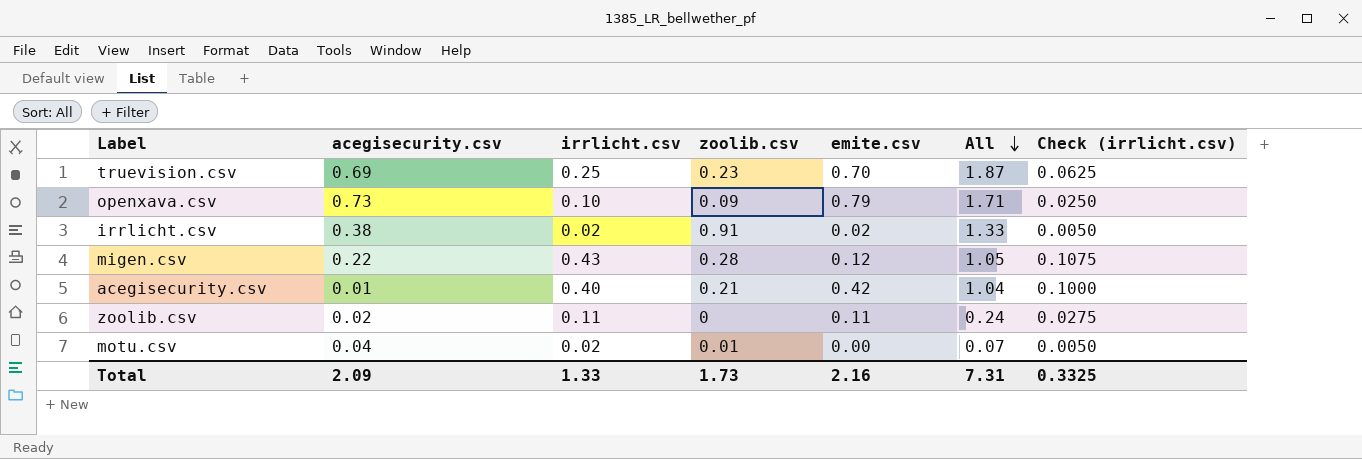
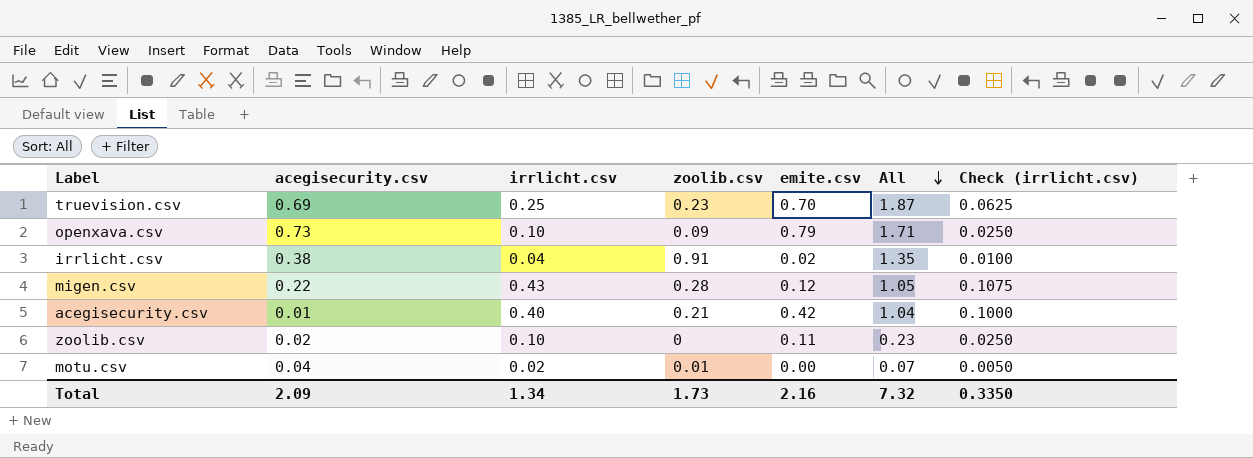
irrlicht.csv | irrlicht.csv: 0.02 -> 0.04
irrlicht.csv | All: 1.33 -> 1.35
irrlicht.csv | Check (irrlicht.csv): 0.0050 -> 0.0100
zoolib.csv | irrlicht.csv: 0.11 -> 0.10
zoolib.csv | All: 0.24 -> 0.23
zoolib.csv | Check (irrlicht.csv): 0.0275 -> 0.0250
Total | irrlicht.csv: 1.33 -> 1.34
Total | All: 7.31 -> 7.32
Total | Check (irrlicht.csv): 0.3325 -> 0.3350

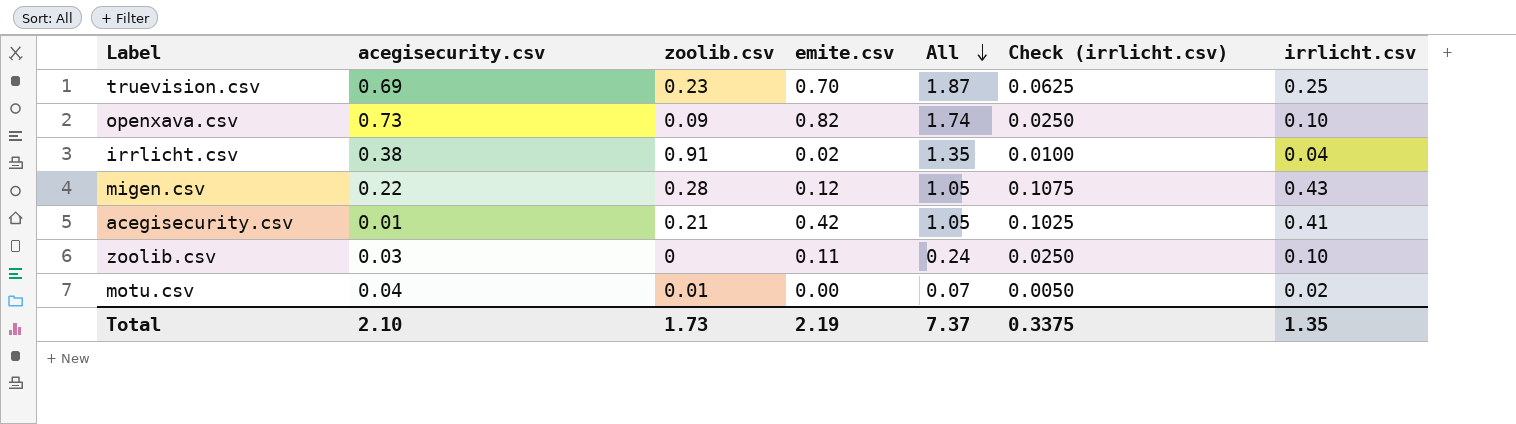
column irrlicht.csv | position: 3 -> 7
openxava.csv | emite.csv: 0.79 -> 0.82
openxava.csv | All: 1.71 -> 1.74
acegisecurity.csv | All: 1.04 -> 1.05
acegisecurity.csv | Check (irrlicht.csv): 0.1000 -> 0.1025
acegisecurity.csv | irrlicht.csv: 0.40 -> 0.41
zoolib.csv | acegisecurity.csv: 0.02 -> 0.03
zoolib.csv | All: 0.23 -> 0.24
Total | acegisecurity.csv: 2.09 -> 2.10
Total | emite.csv: 2.16 -> 2.19
Total | All: 7.32 -> 7.37
Total | Check (irrlicht.csv): 0.3350 -> 0.3375
Total | irrlicht.csv: 1.34 -> 1.35

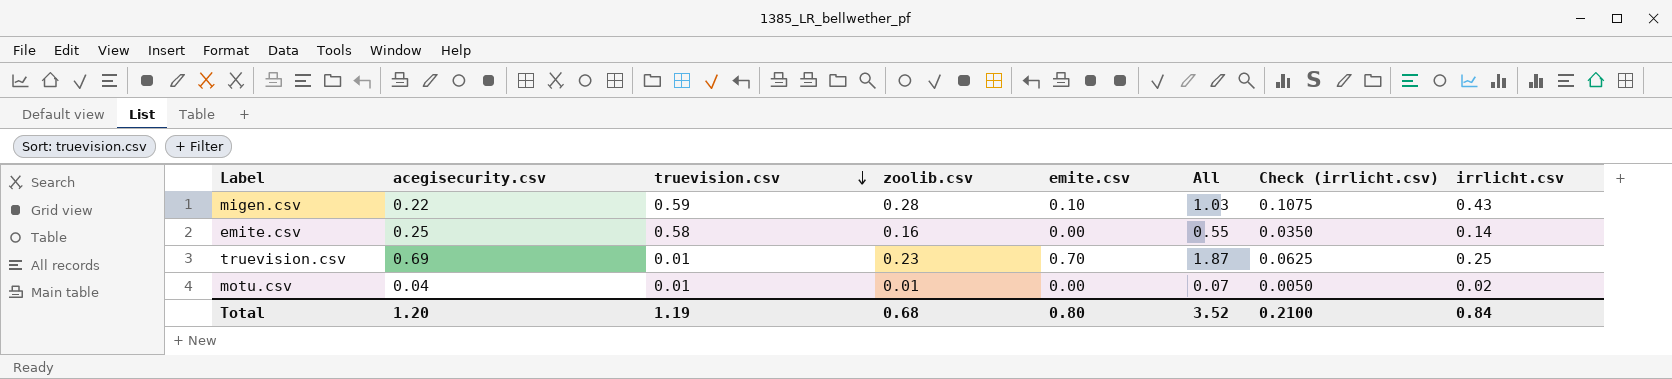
row order: All descending -> truevision.csv descending
column truevision.csv | position: none -> 3
row openxava.csv: 0.73 | 0.09 | 0.82 | 1.74 | 0.0250 | 0.10 -> none
row irrlicht.csv: 0.38 | 0.91 | 0.02 | 1.35 | 0.0100 | 0.04 -> none
row acegisecurity.csv: 0.01 | 0.21 | 0.42 | 1.05 | 0.1025 | 0.41 -> none
row zoolib.csv: 0.03 | 0 | 0.11 | 0.24 | 0.0250 | 0.10 -> none
migen.csv | emite.csv: 0.12 -> 0.10
migen.csv | All: 1.05 -> 1.03
row emite.csv: none -> 0.25 | 0.58 | 0.16 | 0.00 | 0.55 | 0.0350 | 0.14
Total | acegisecurity.csv: 2.10 -> 1.20
Total | zoolib.csv: 1.73 -> 0.68
Total | emite.csv: 2.19 -> 0.80
Total | All: 7.37 -> 3.52
Total | Check (irrlicht.csv): 0.3375 -> 0.2100
Total | irrlicht.csv: 1.35 -> 0.84

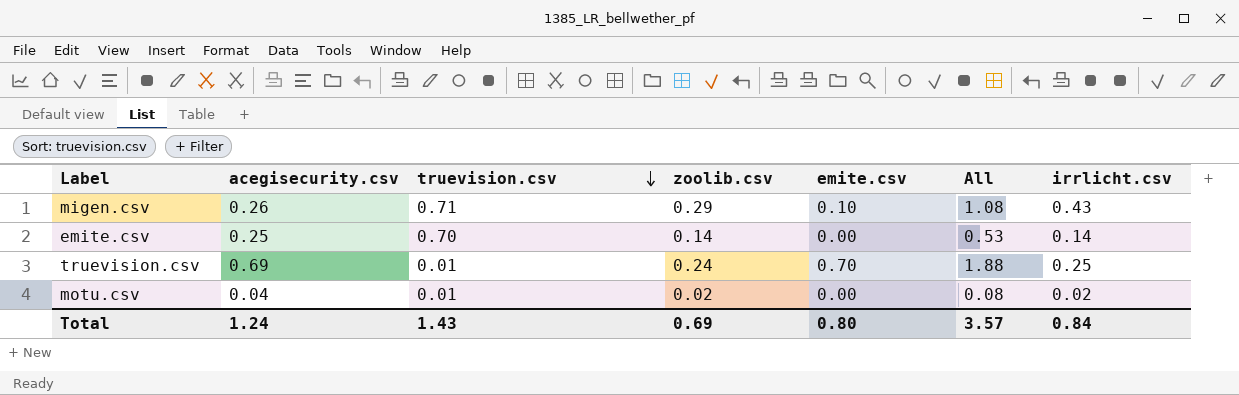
column Check (irrlicht.csv) | formula: [irrlicht.csv] * 0.25 -> none
migen.csv | acegisecurity.csv: 0.22 -> 0.26
migen.csv | truevision.csv: 0.59 -> 0.71
migen.csv | zoolib.csv: 0.28 -> 0.29
migen.csv | All: 1.03 -> 1.08
emite.csv | truevision.csv: 0.58 -> 0.70
emite.csv | zoolib.csv: 0.16 -> 0.14
emite.csv | All: 0.55 -> 0.53
truevision.csv | zoolib.csv: 0.23 -> 0.24
truevision.csv | All: 1.87 -> 1.88
motu.csv | zoolib.csv: 0.01 -> 0.02
motu.csv | All: 0.07 -> 0.08
Total | acegisecurity.csv: 1.20 -> 1.24
Total | truevision.csv: 1.19 -> 1.43
Total | zoolib.csv: 0.68 -> 0.69
Total | All: 3.52 -> 3.57

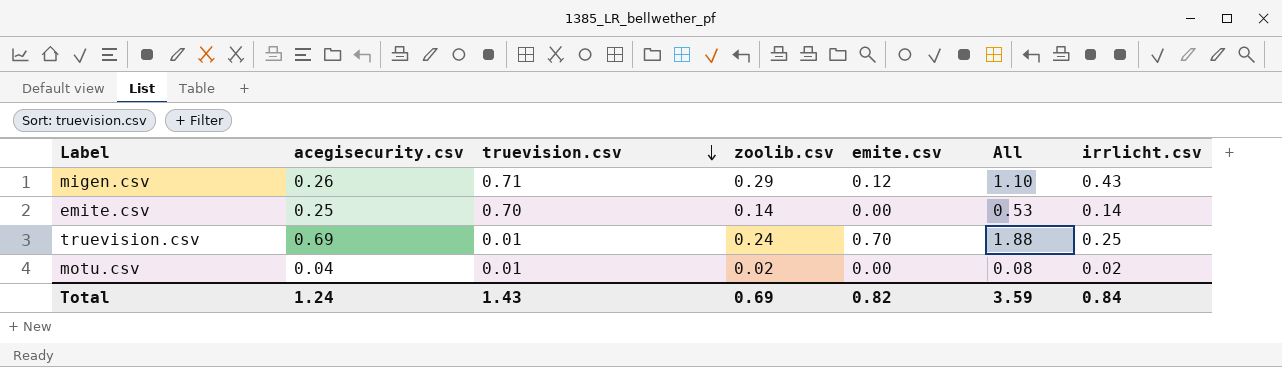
migen.csv | emite.csv: 0.10 -> 0.12
migen.csv | All: 1.08 -> 1.10
Total | emite.csv: 0.80 -> 0.82
Total | All: 3.57 -> 3.59

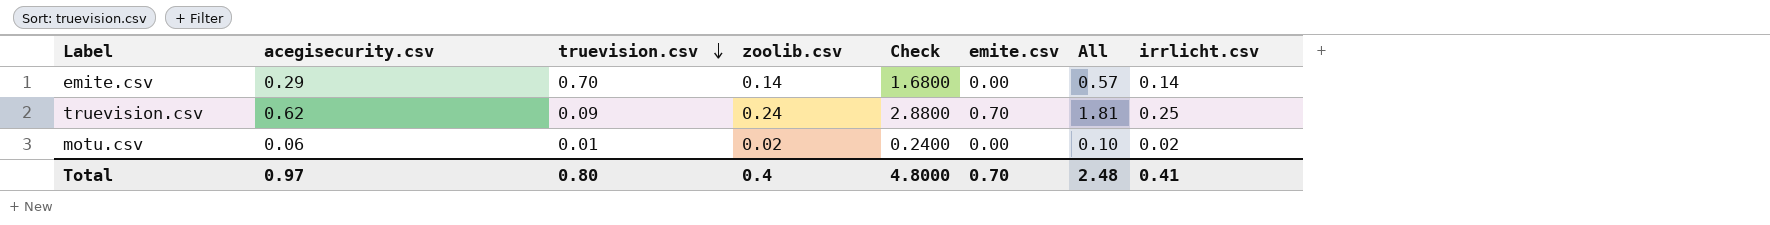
column Check | formula: none -> [zoolib.csv] * 12
row migen.csv: 0.26 | 0.71 | 0.29 | 0.12 | 1.10 | 0.43 -> none
emite.csv | acegisecurity.csv: 0.25 -> 0.29
emite.csv | All: 0.53 -> 0.57
truevision.csv | acegisecurity.csv: 0.69 -> 0.62
truevision.csv | truevision.csv: 0.01 -> 0.09
truevision.csv | All: 1.88 -> 1.81
motu.csv | acegisecurity.csv: 0.04 -> 0.06
motu.csv | All: 0.08 -> 0.10
Total | acegisecurity.csv: 1.24 -> 0.97
Total | truevision.csv: 1.43 -> 0.80
Total | zoolib.csv: 0.69 -> 0.4
Total | emite.csv: 0.82 -> 0.70
Total | All: 3.59 -> 2.48
Total | irrlicht.csv: 0.84 -> 0.41

